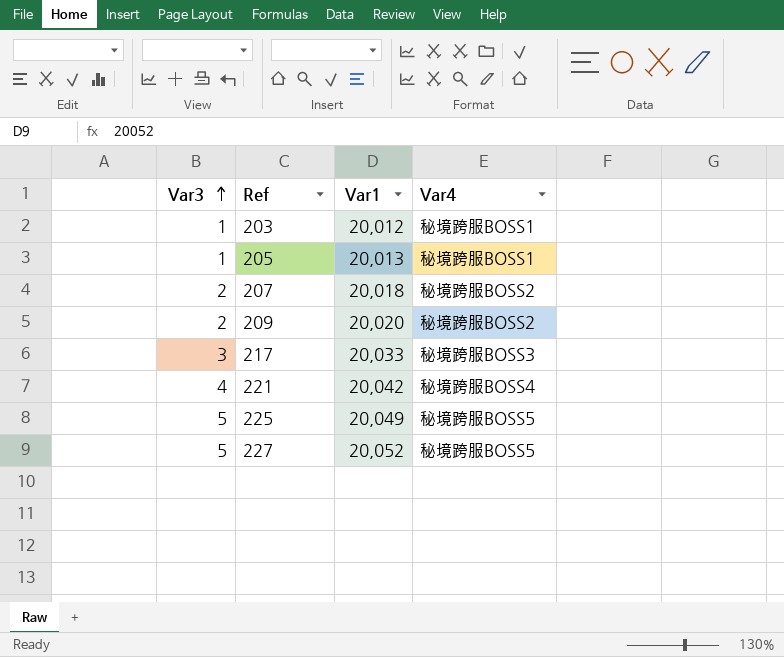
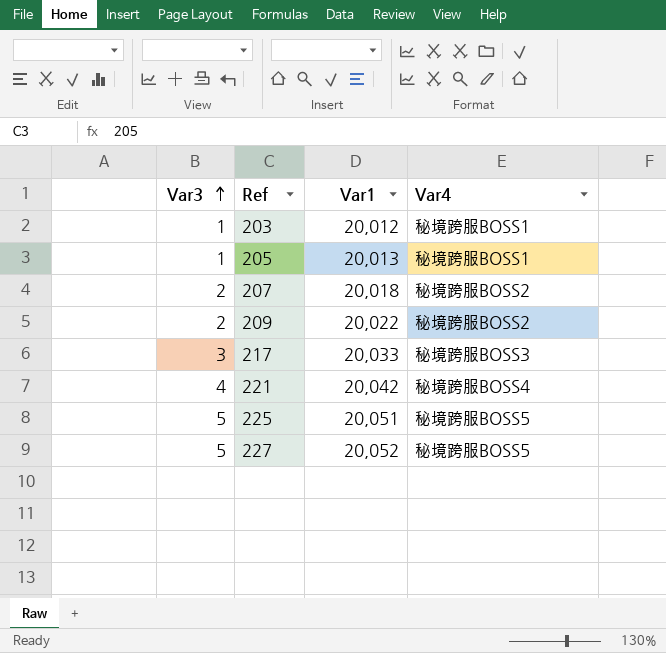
209 | Var1: 20,020 -> 20,022
225 | Var1: 20,049 -> 20,051

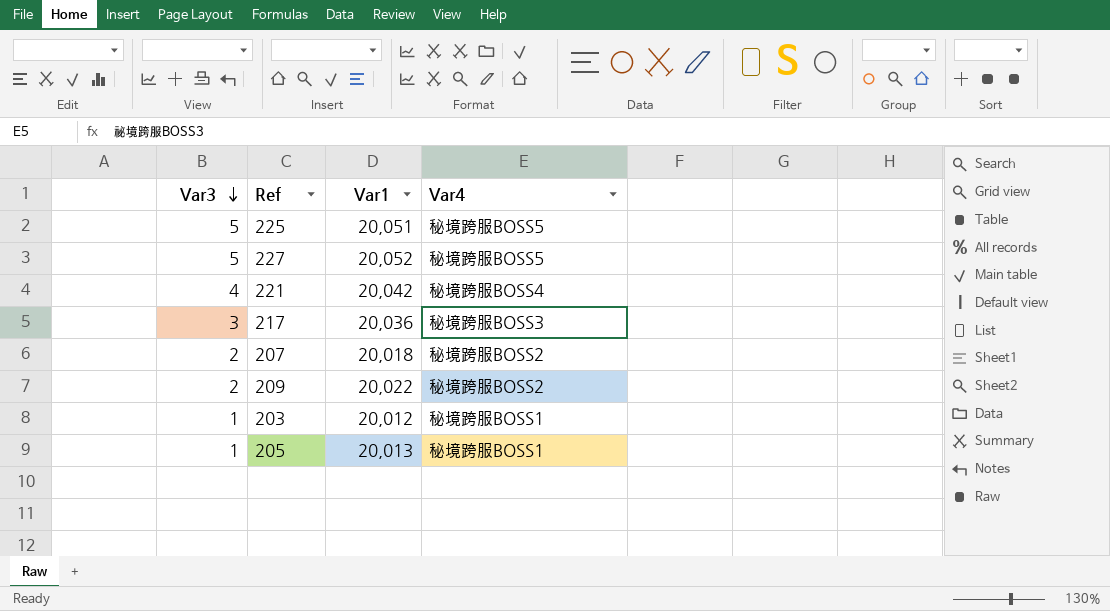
row order: Var3 ascending -> Var3 descending
217 | Var1: 20,033 -> 20,036

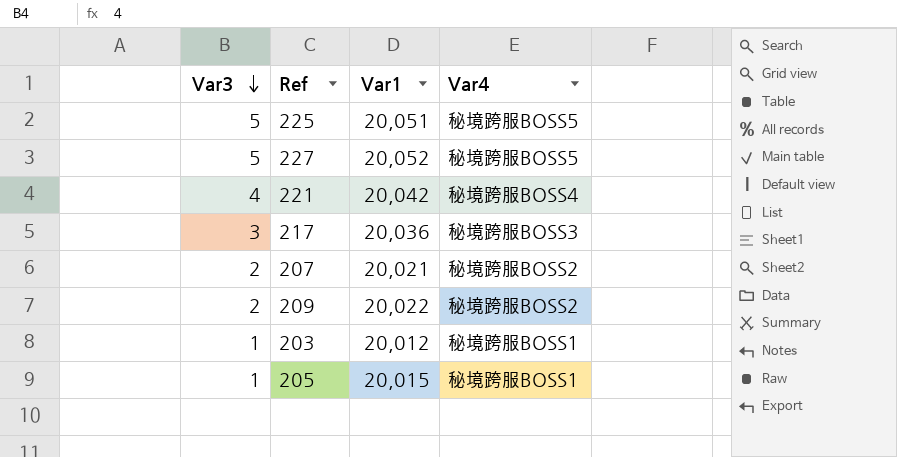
207 | Var1: 20,018 -> 20,021
205 | Var1: 20,013 -> 20,015

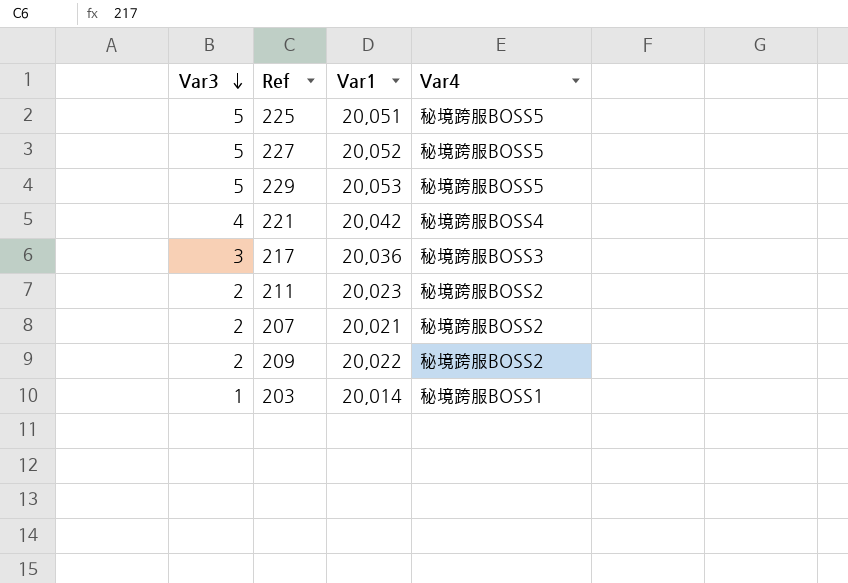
row 205: 1 | 20,015 | 秘境跨服BOSS1 -> none
row 229: none -> 5 | 20,053 | 秘境跨服BOSS5
row 211: none -> 2 | 20,023 | 秘境跨服BOSS2
203 | Var1: 20,012 -> 20,014

